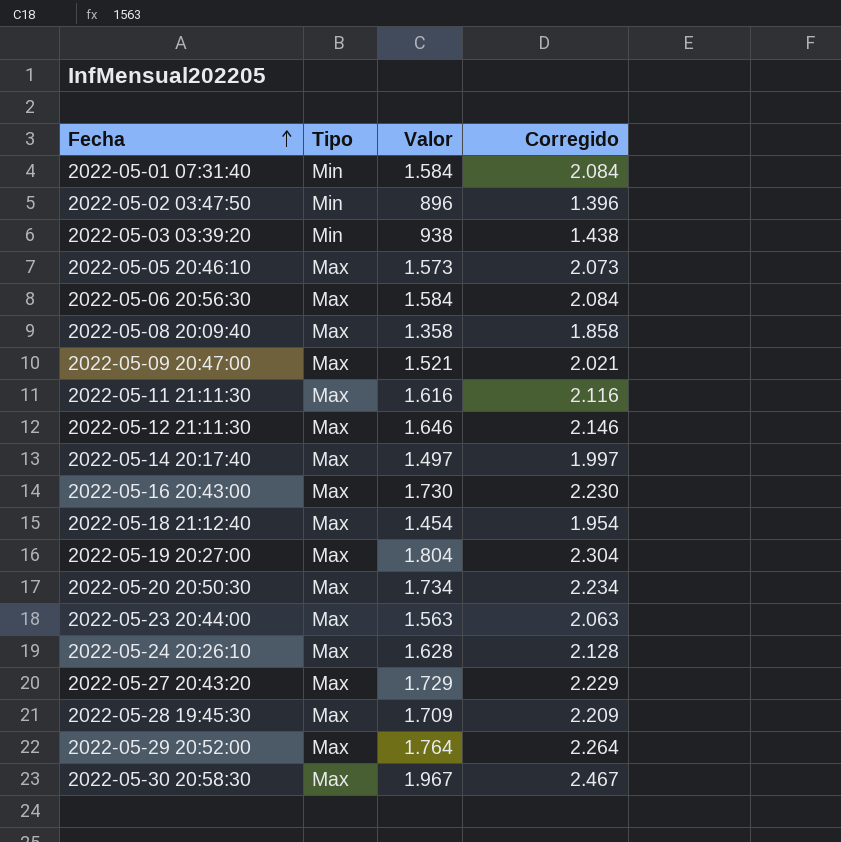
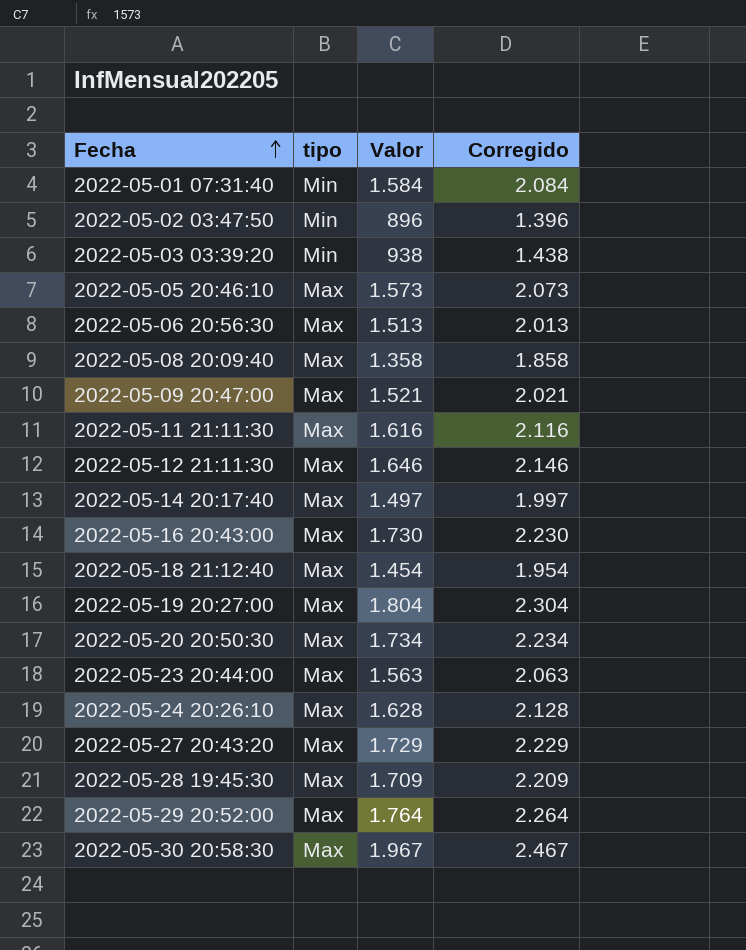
column name: Tipo -> tipo
2022-05-06 20:56:30 | Valor: 1.584 -> 1.513
2022-05-06 20:56:30 | Corregido: 2.084 -> 2.013

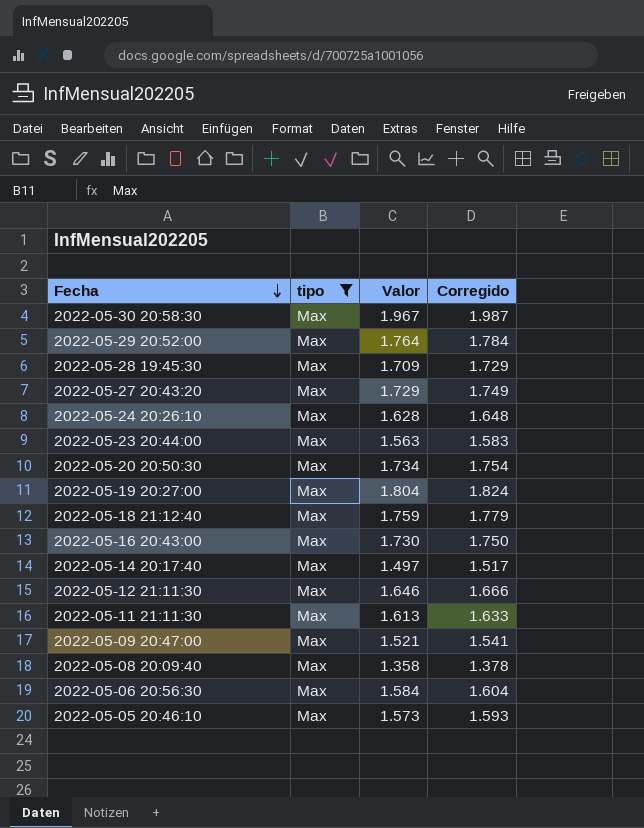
filter: none -> tipo = Max
row order: Fecha ascending -> Fecha descending
column Corregido | formula: [Valor] + 500 -> [Valor] + 20
2022-05-18 21:12:40 | Valor: 1.454 -> 1.759
2022-05-11 21:11:30 | Valor: 1.616 -> 1.613
2022-05-06 20:56:30 | Valor: 1.513 -> 1.584

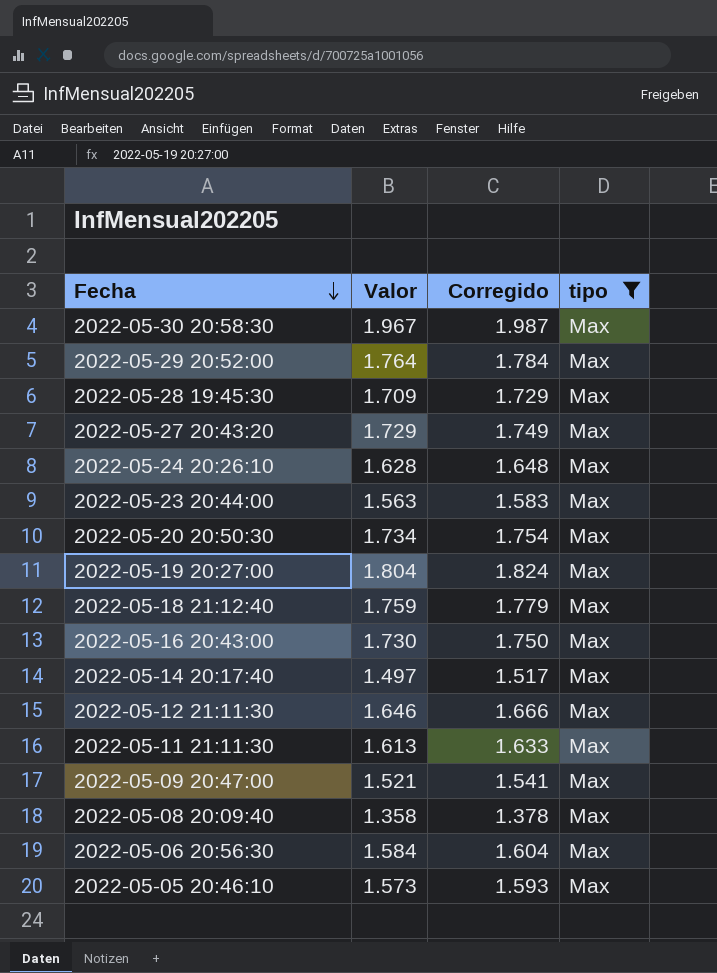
column tipo | position: 2 -> 4

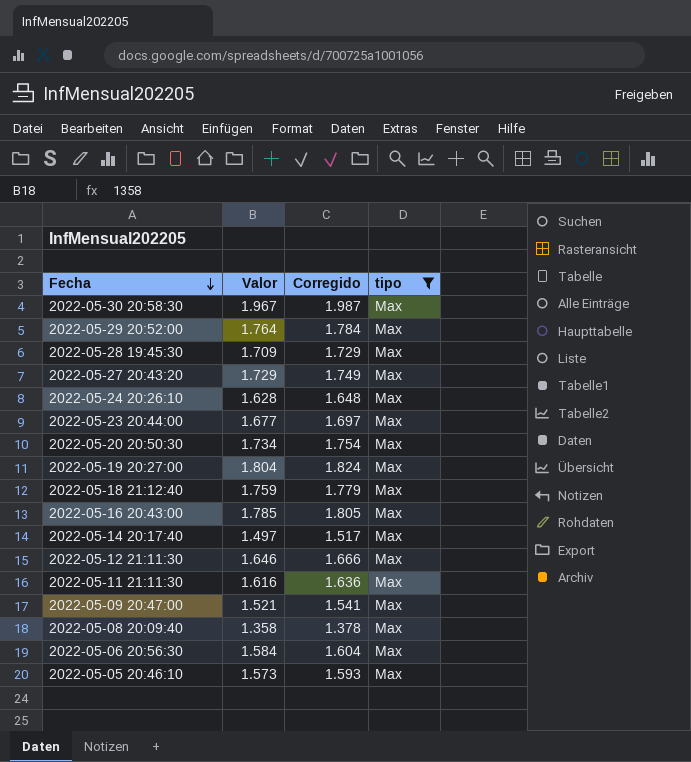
2022-05-23 20:44:00 | Valor: 1.563 -> 1.677
2022-05-23 20:44:00 | Corregido: 1.583 -> 1.697
2022-05-16 20:43:00 | Valor: 1.730 -> 1.785
2022-05-16 20:43:00 | Corregido: 1.750 -> 1.805
2022-05-11 21:11:30 | Valor: 1.613 -> 1.616
2022-05-11 21:11:30 | Corregido: 1.633 -> 1.636

